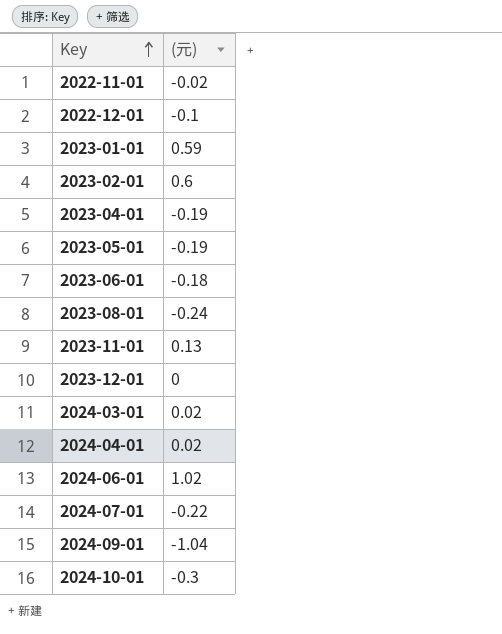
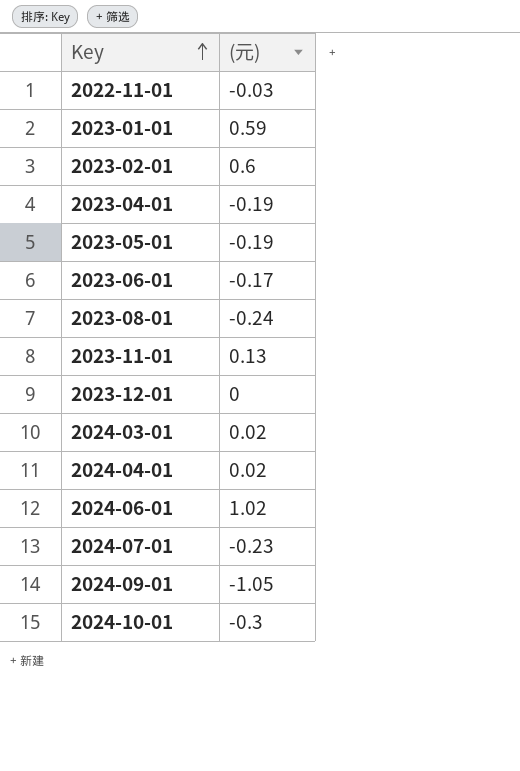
row 2022-12-01: -0.1 -> none
2022-11-01 | (元): -0.02 -> -0.03
2023-06-01 | (元): -0.18 -> -0.17
2024-07-01 | (元): -0.22 -> -0.23
2024-09-01 | (元): -1.04 -> -1.05

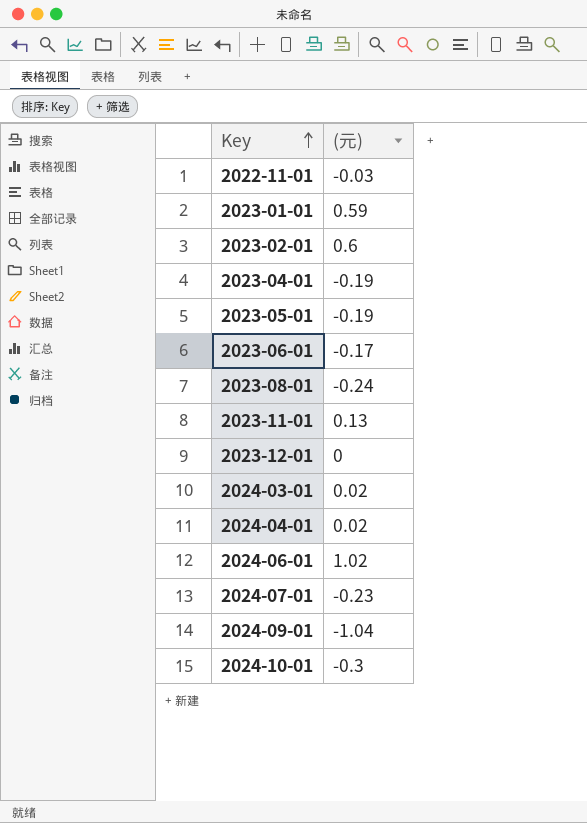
2024-09-01 | (元): -1.05 -> -1.04

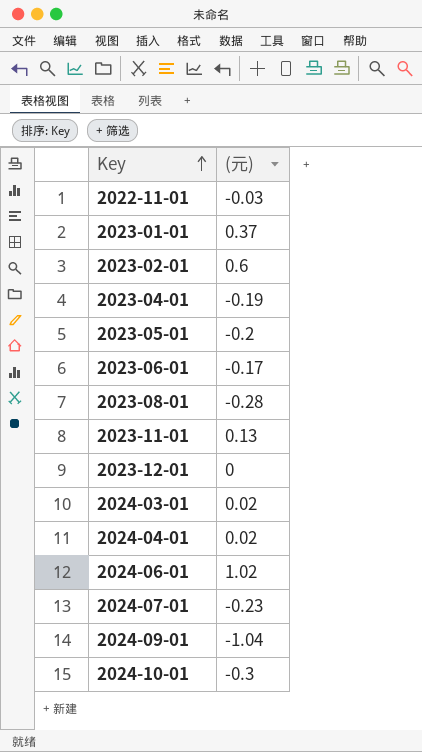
2023-01-01 | (元): 0.59 -> 0.37
2023-05-01 | (元): -0.19 -> -0.2
2023-08-01 | (元): -0.24 -> -0.28

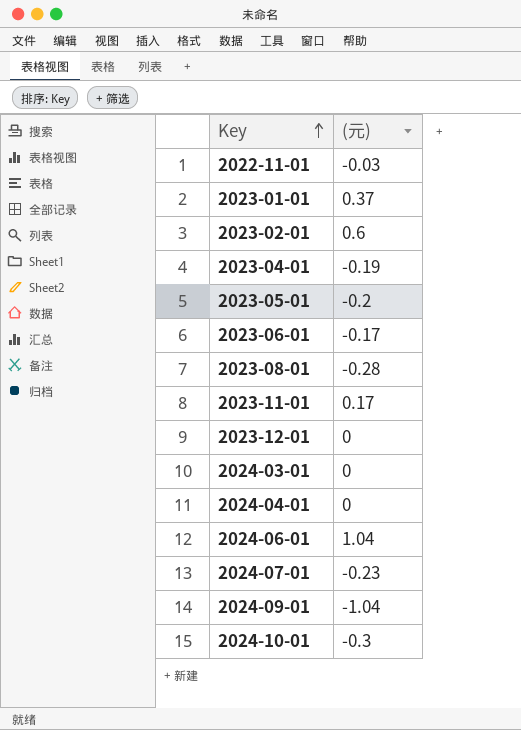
2023-11-01 | (元): 0.13 -> 0.17
2024-03-01 | (元): 0.02 -> 0
2024-04-01 | (元): 0.02 -> 0
2024-06-01 | (元): 1.02 -> 1.04

